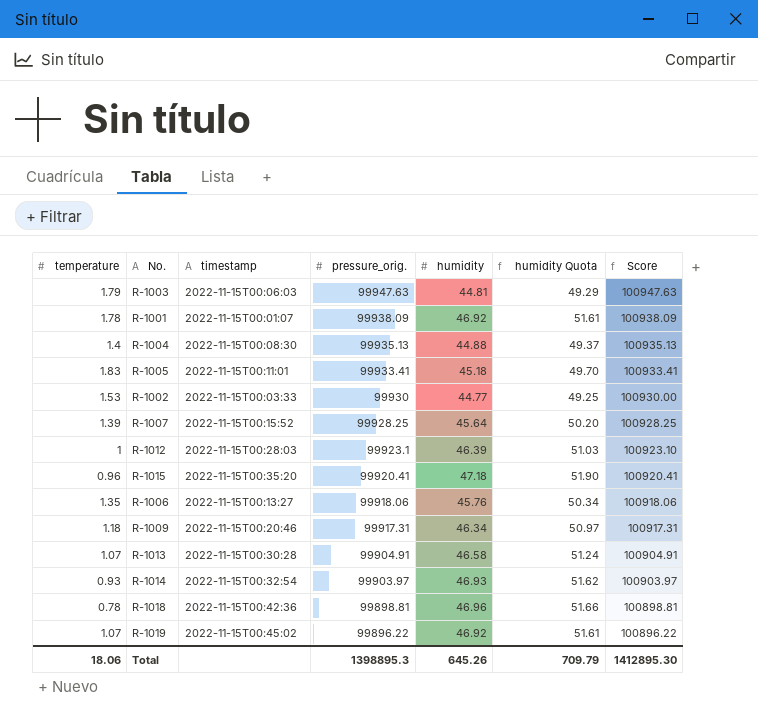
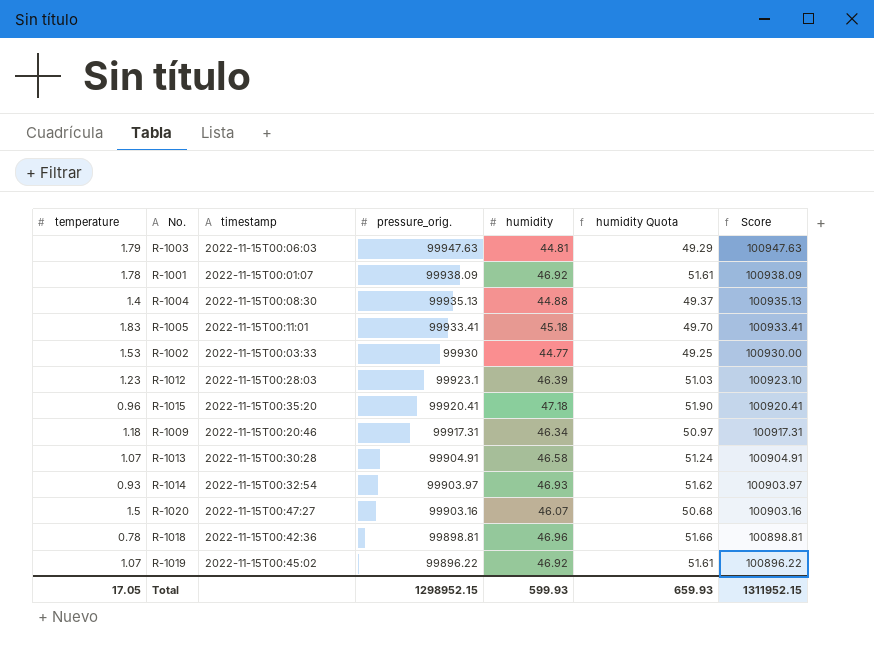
row R-1007: 1.39 | 2022-11-15T00:15:52 | 99928.25 | 45.64 | 50.20 | 100928.25 -> none
row R-1006: 1.35 | 2022-11-15T00:13:27 | 99918.06 | 45.76 | 50.34 | 100918.06 -> none
R-1012 | temperature: 1 -> 1.23
row R-1020: none -> 1.5 | 2022-11-15T00:47:27 | 99903.16 | 46.07 | 50.68 | 100903.16
Total | temperature: 18.06 -> 17.05
Total | pressure_orig.: 1398895.3 -> 1298952.15
Total | humidity: 645.26 -> 599.93
Total | humidity Quota: 709.79 -> 659.93
Total | Score: 1412895.30 -> 1311952.15

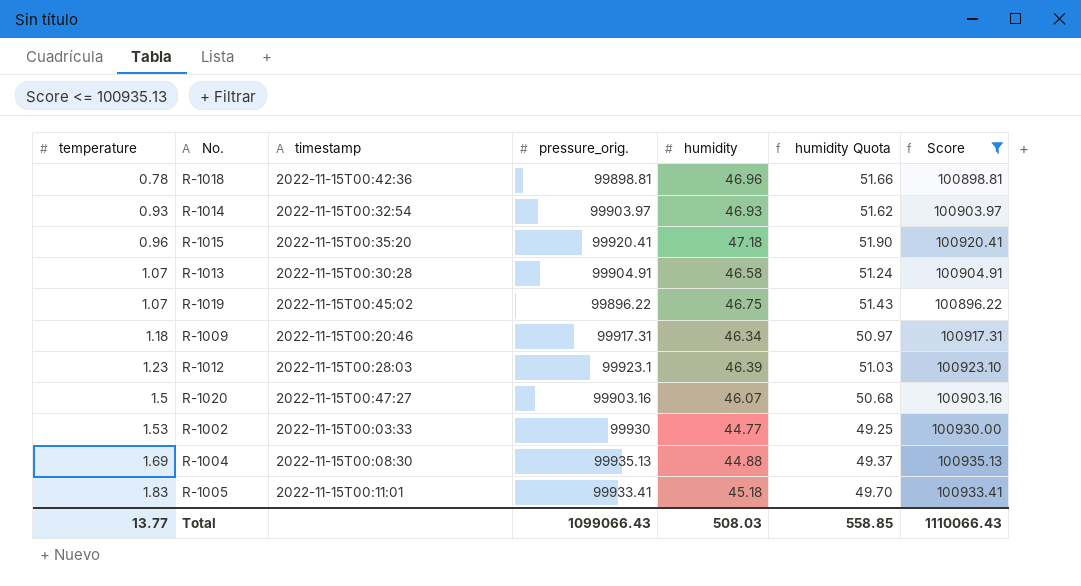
filter: none -> Score <= 100935.13
row order: pressure_orig. descending -> temperature ascending
R-1019 | humidity: 46.92 -> 46.75
R-1019 | humidity Quota: 51.61 -> 51.43
R-1004 | temperature: 1.4 -> 1.69
Total | temperature: 17.05 -> 13.77
Total | pressure_orig.: 1298952.15 -> 1099066.43
Total | humidity: 599.93 -> 508.03
Total | humidity Quota: 659.93 -> 558.85
Total | Score: 1311952.15 -> 1110066.43

